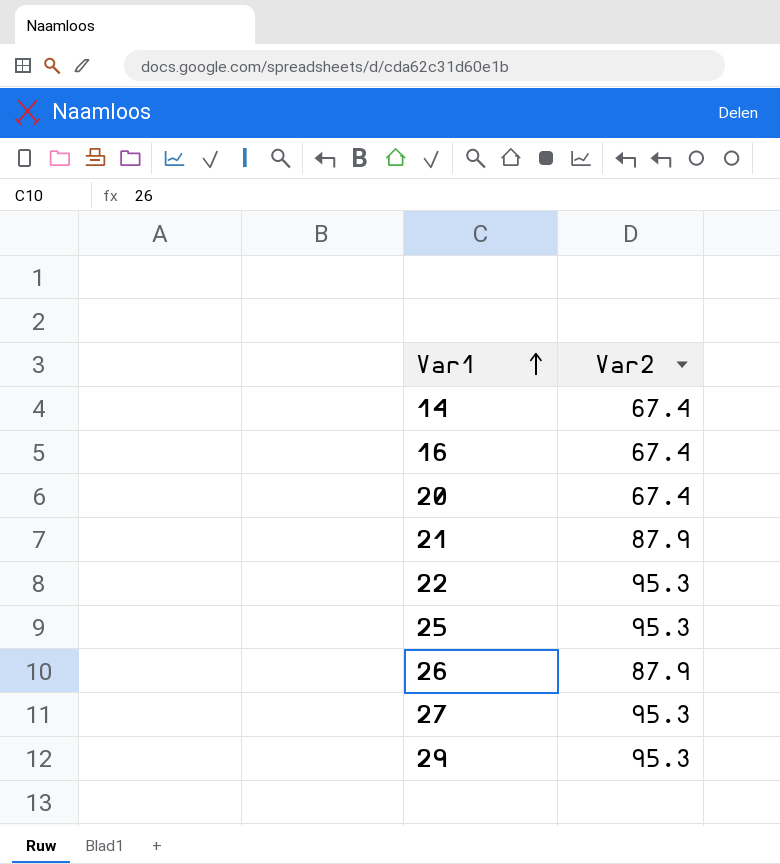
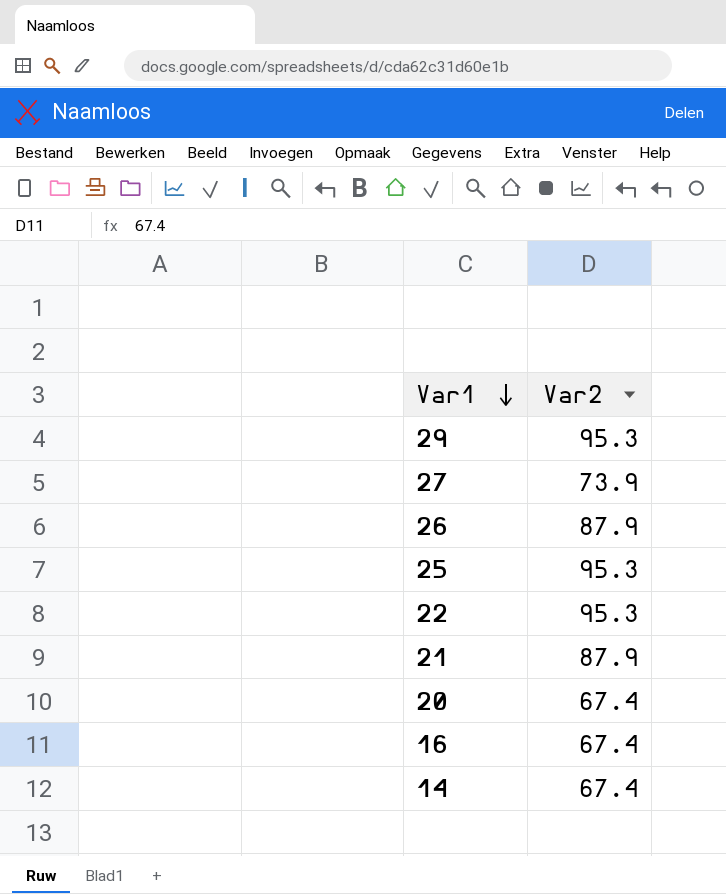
row order: Var1 ascending -> Var1 descending
27 | Var2: 95.3 -> 73.9

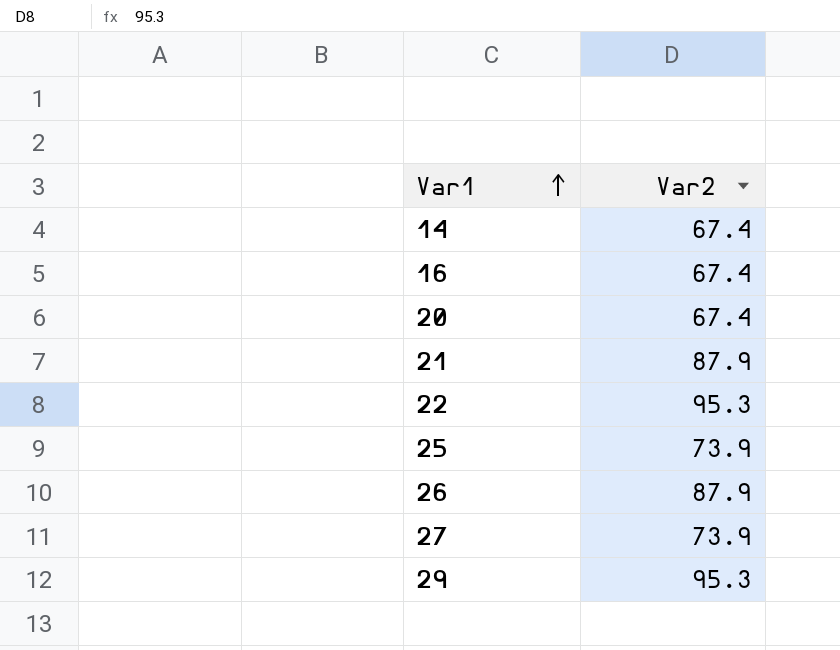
row order: Var1 descending -> Var1 ascending
25 | Var2: 95.3 -> 73.9

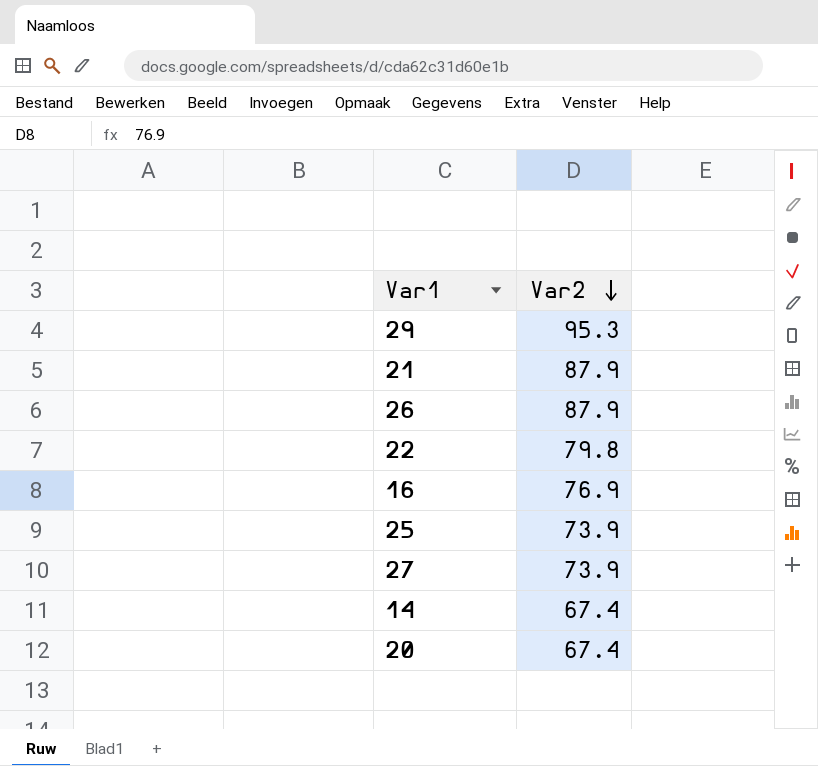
row order: Var1 ascending -> Var2 descending
22 | Var2: 95.3 -> 79.8
16 | Var2: 67.4 -> 76.9

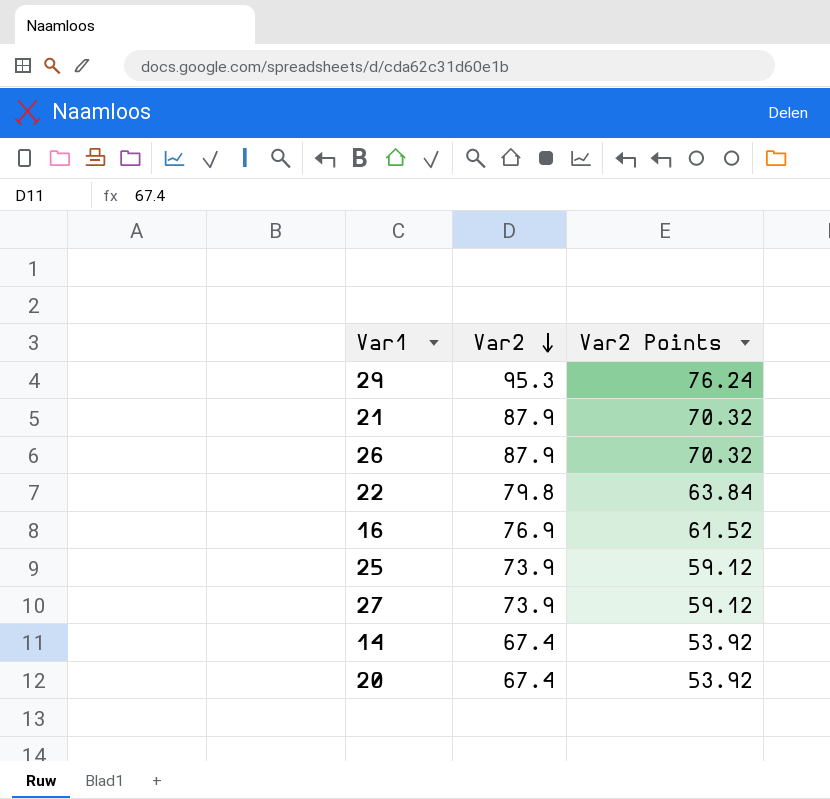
column Var2 Points | formula: none -> [Var2] * 0.8

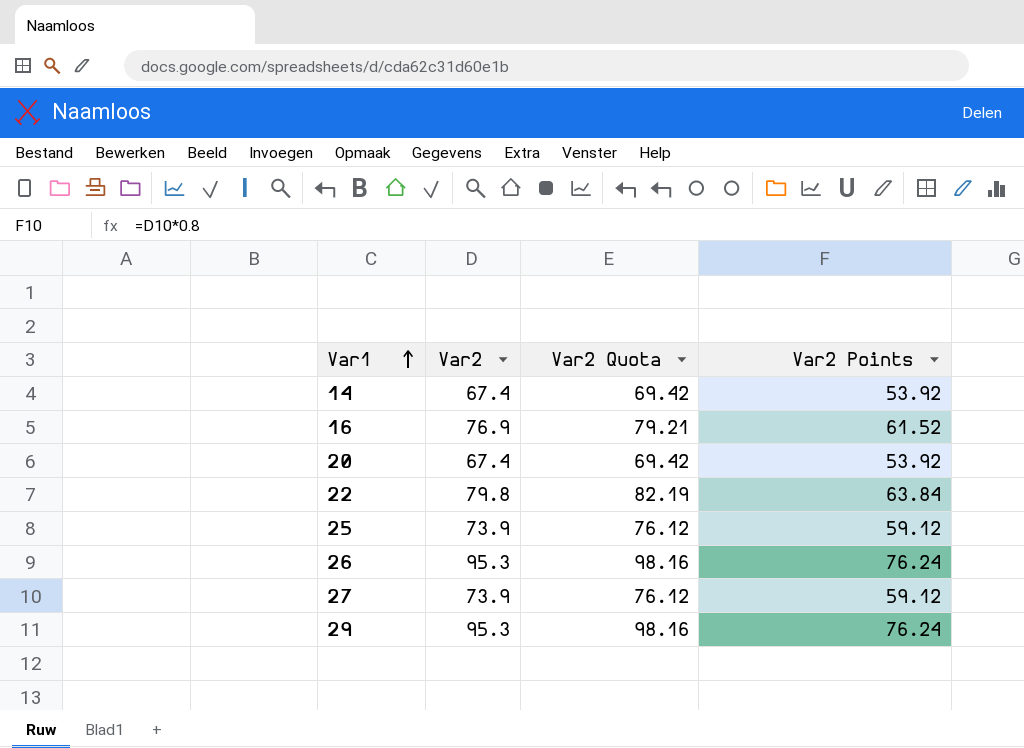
row order: Var2 descending -> Var1 ascending
column Var2 Quota | formula: none -> [Var2] * 1.03
row 21: 87.9 | 70.32 -> none
26 | Var2: 87.9 -> 95.3
26 | Var2 Points: 70.32 -> 76.24

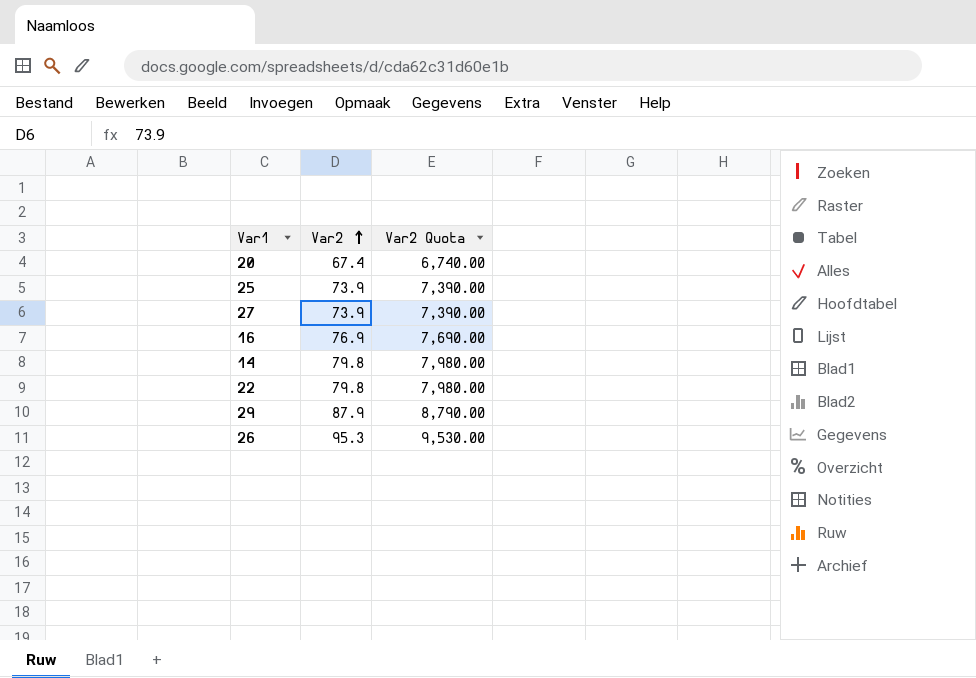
row order: Var1 ascending -> Var2 ascending
column Var2 Points | formula: [Var2] * 0.8 -> none
column Var2 Quota | formula: [Var2] * 1.03 -> [Var2] * 100
14 | Var2: 67.4 -> 79.8
29 | Var2: 95.3 -> 87.9

